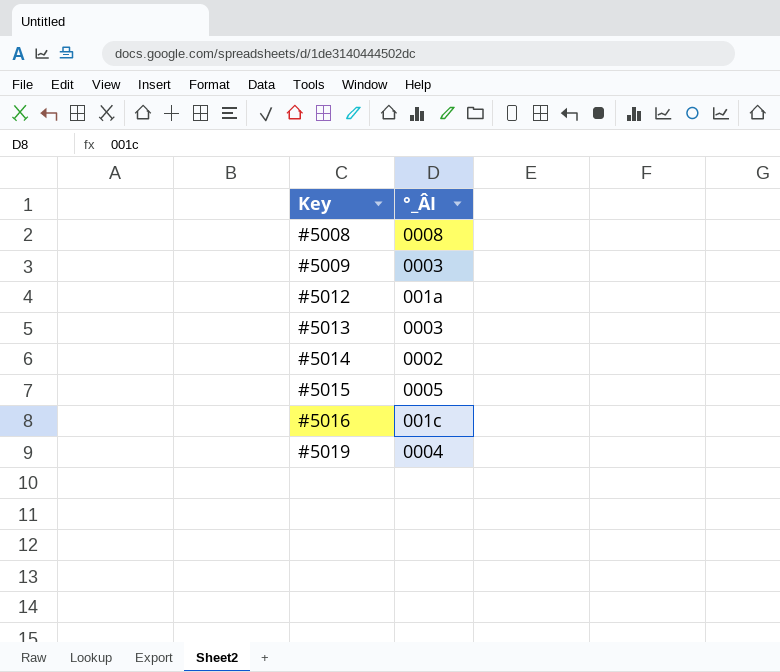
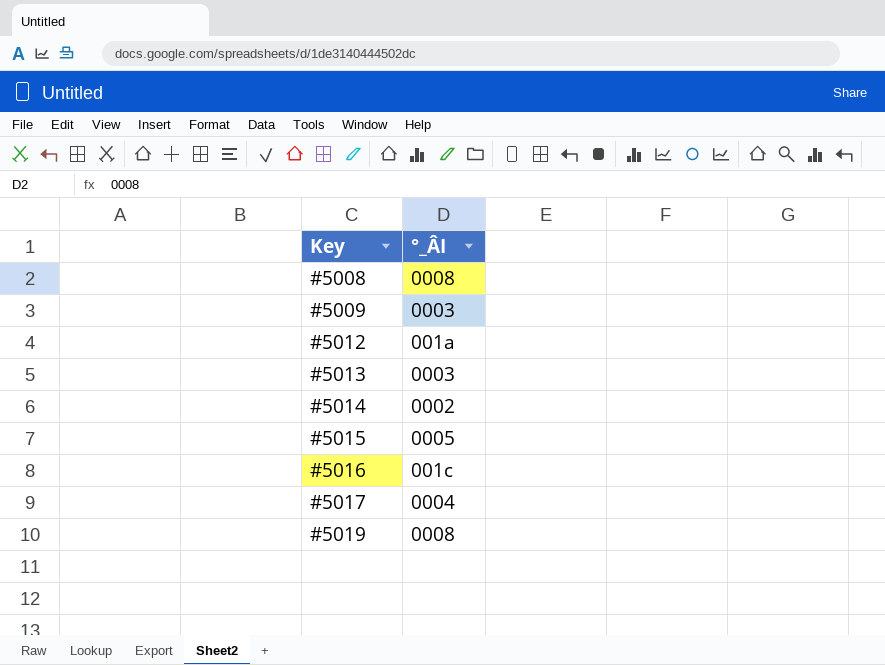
row #5017: none -> 0004
#5019 | °_ÂI: 0004 -> 0008

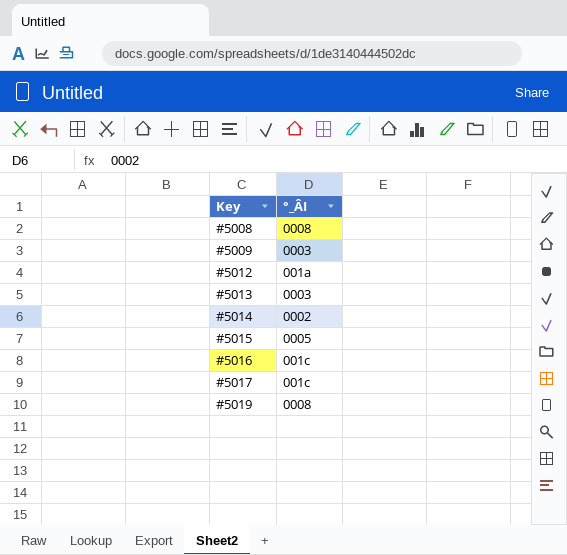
#5017 | °_ÂI: 0004 -> 001c

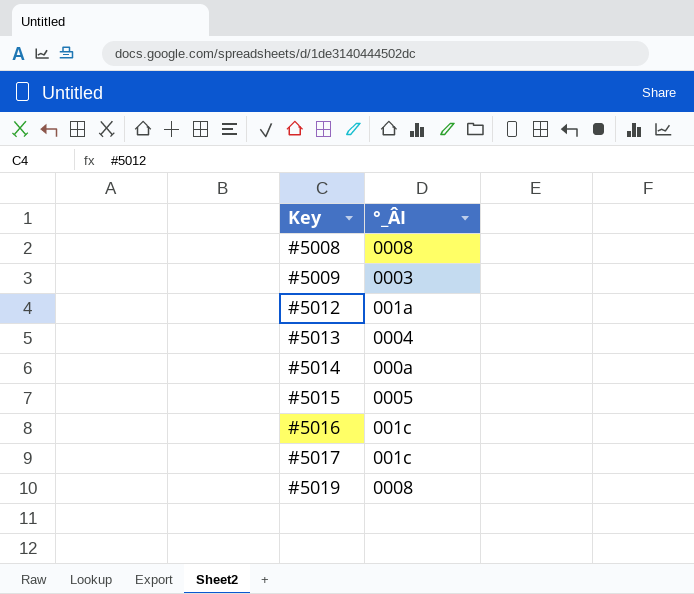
#5013 | °_ÂI: 0003 -> 0004
#5014 | °_ÂI: 0002 -> 000a

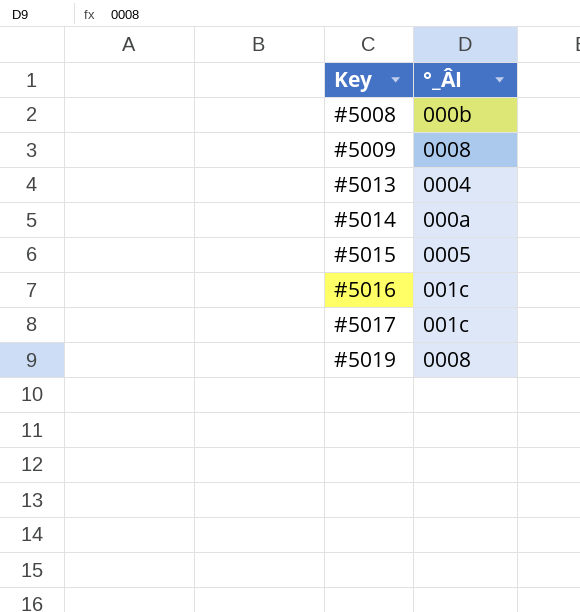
row #5012: 001a -> none
#5008 | °_ÂI: 0008 -> 000b
#5009 | °_ÂI: 0003 -> 0008

